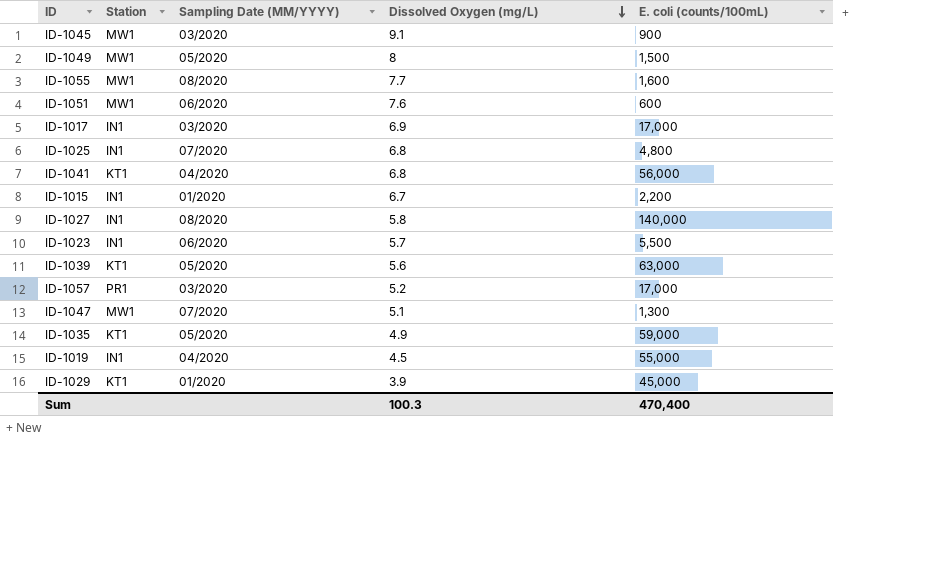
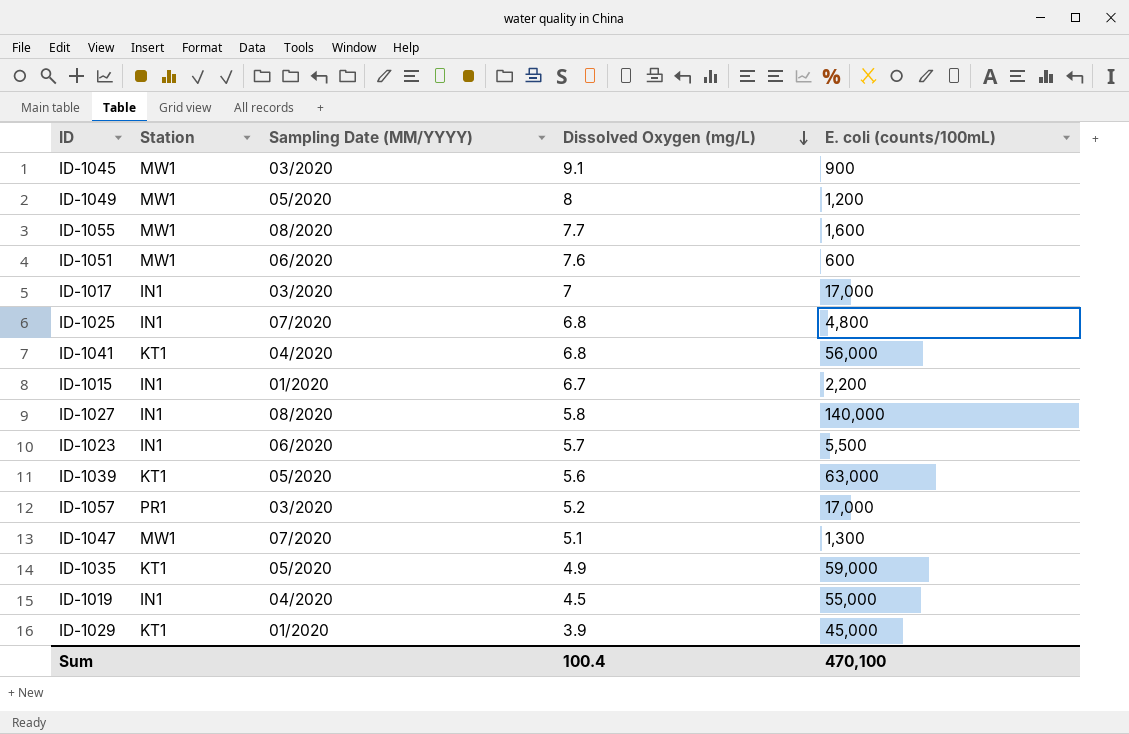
ID-1049 | E. coli (counts/100mL): 1,500 -> 1,200
ID-1017 | Dissolved Oxygen (mg/L): 6.9 -> 7
Sum | Dissolved Oxygen (mg/L): 100.3 -> 100.4
Sum | E. coli (counts/100mL): 470,400 -> 470,100

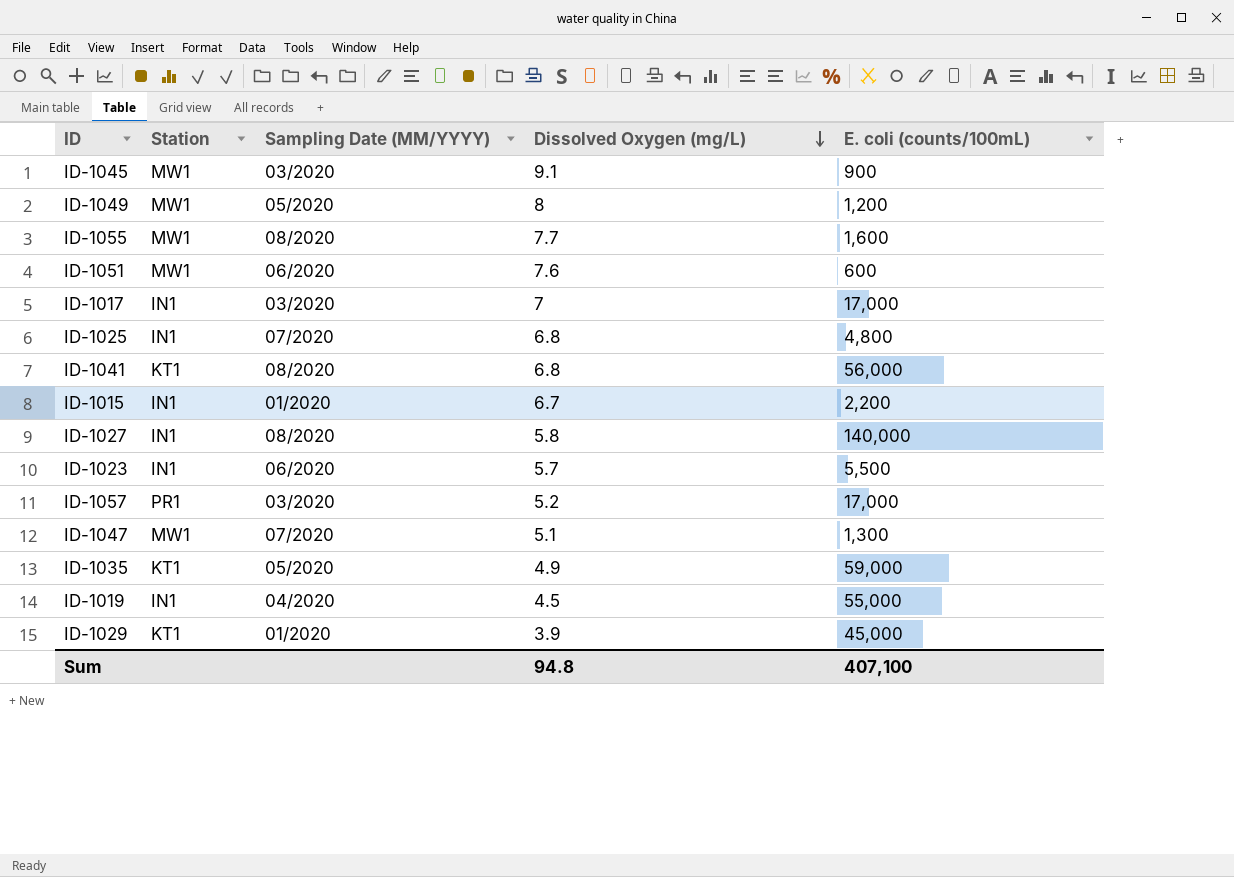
row ID-1039: KT1 | 05/2020 | 5.6 | 63,000 -> none
ID-1041 | Sampling Date (MM/YYYY): 04/2020 -> 08/2020
Sum | Dissolved Oxygen (mg/L): 100.4 -> 94.8
Sum | E. coli (counts/100mL): 470,100 -> 407,100

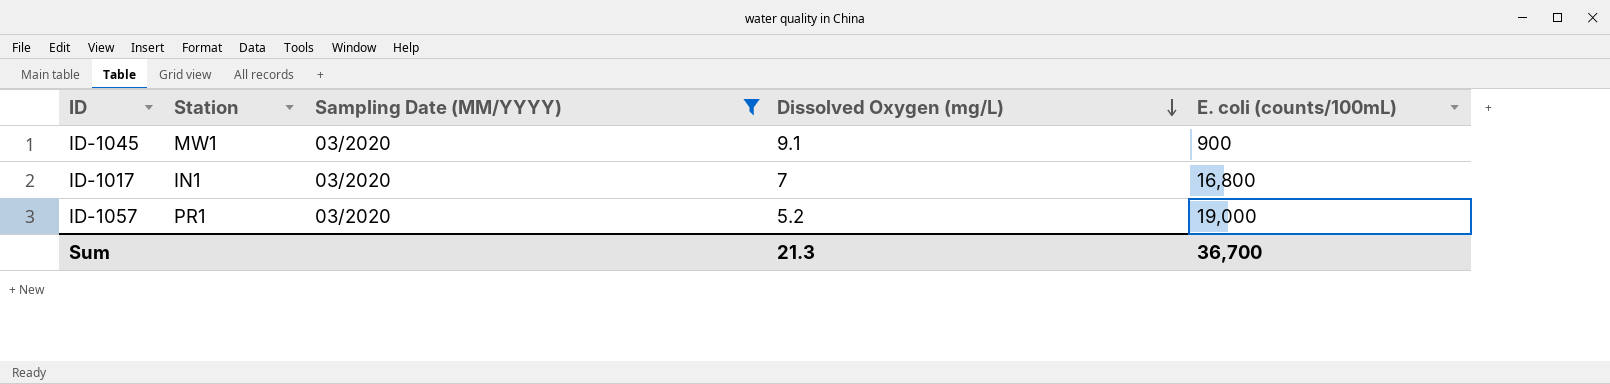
filter: none -> Sampling Date (MM/YYYY) = 03/2020
ID-1017 | E. coli (counts/100mL): 17,000 -> 16,800
ID-1057 | E. coli (counts/100mL): 17,000 -> 19,000
Sum | Dissolved Oxygen (mg/L): 94.8 -> 21.3
Sum | E. coli (counts/100mL): 407,100 -> 36,700

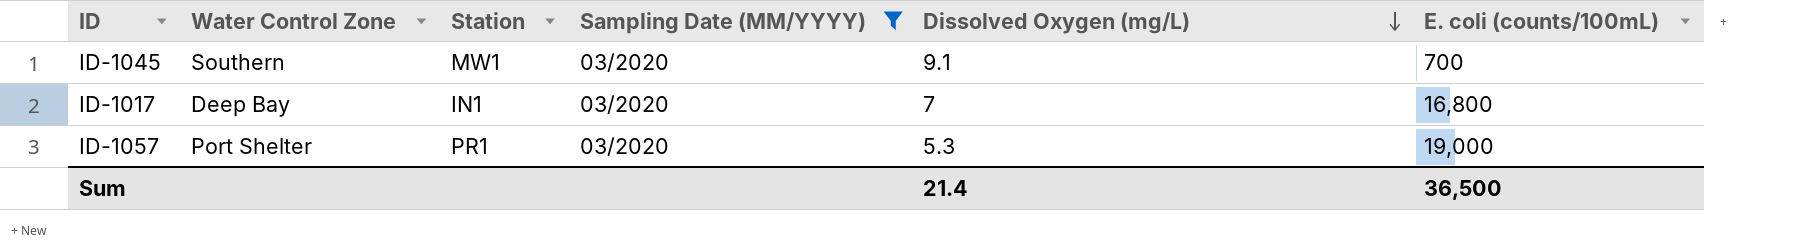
column Water Control Zone | position: none -> 2
ID-1045 | E. coli (counts/100mL): 900 -> 700
ID-1057 | Dissolved Oxygen (mg/L): 5.2 -> 5.3
Sum | Dissolved Oxygen (mg/L): 21.3 -> 21.4
Sum | E. coli (counts/100mL): 36,700 -> 36,500

